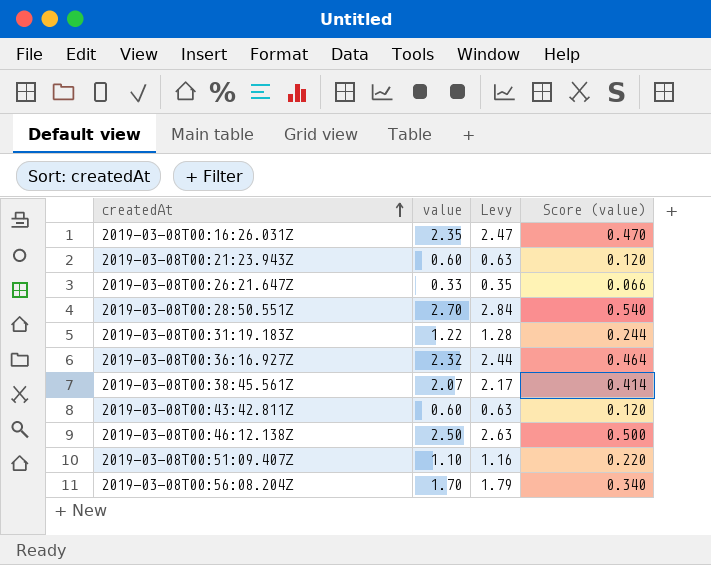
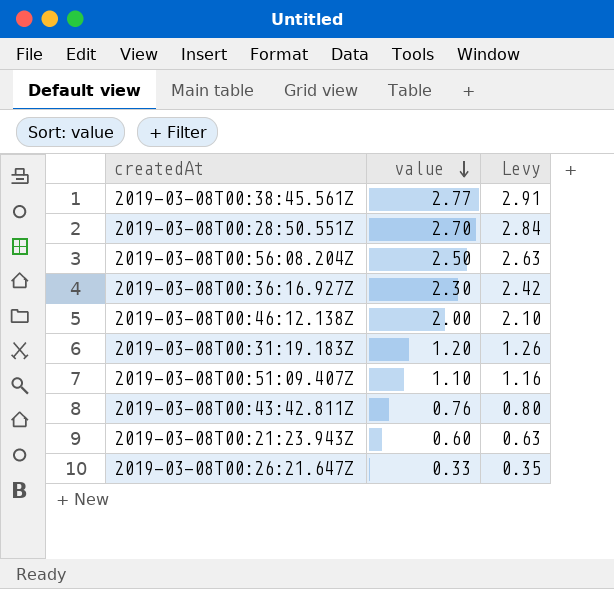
row order: createdAt ascending -> value descending
column Score (value) | formula: [value] * 0.2 -> none
row 2019-03-08T00:16:26.031Z: 2.35 | 2.47 | 0.470 -> none
2019-03-08T00:38:45.561Z | value: 2.07 -> 2.77
2019-03-08T00:38:45.561Z | Levy: 2.17 -> 2.91
2019-03-08T00:56:08.204Z | value: 1.70 -> 2.50
2019-03-08T00:56:08.204Z | Levy: 1.79 -> 2.63
2019-03-08T00:36:16.927Z | value: 2.32 -> 2.30
2019-03-08T00:36:16.927Z | Levy: 2.44 -> 2.42
2019-03-08T00:46:12.138Z | value: 2.50 -> 2.00
2019-03-08T00:46:12.138Z | Levy: 2.63 -> 2.10
2019-03-08T00:31:19.183Z | value: 1.22 -> 1.20
2019-03-08T00:31:19.183Z | Levy: 1.28 -> 1.26
2019-03-08T00:43:42.811Z | value: 0.60 -> 0.76
2019-03-08T00:43:42.811Z | Levy: 0.63 -> 0.80

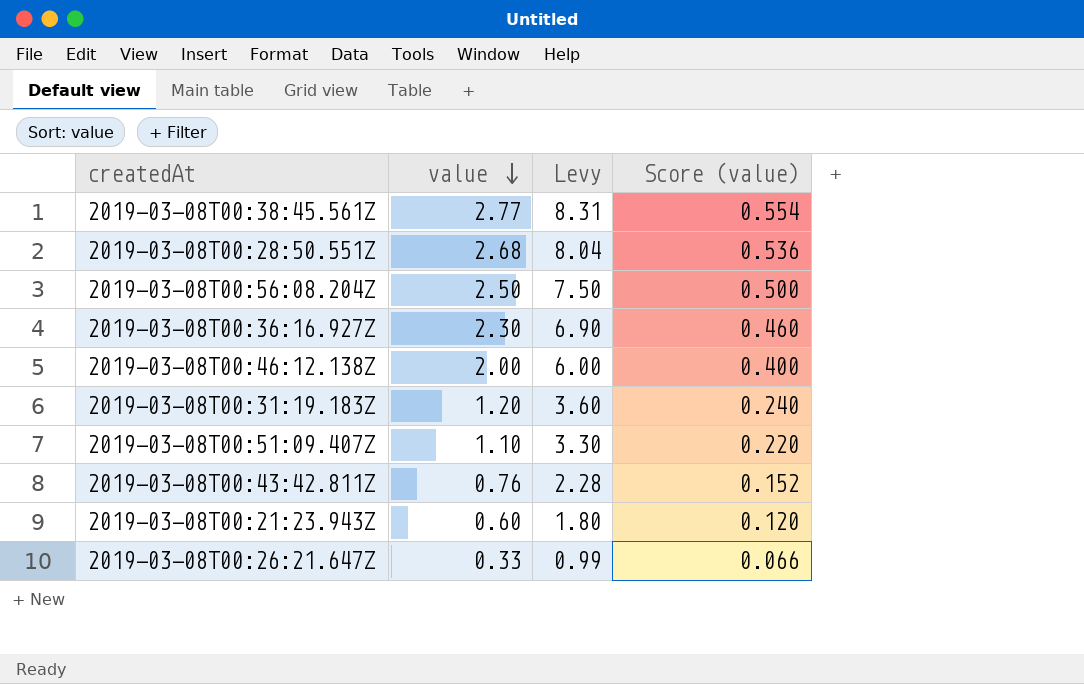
column Levy | formula: [value] * 1.05 -> [value] * 3
column Score (value) | formula: none -> [value] * 0.2
2019-03-08T00:28:50.551Z | value: 2.70 -> 2.68

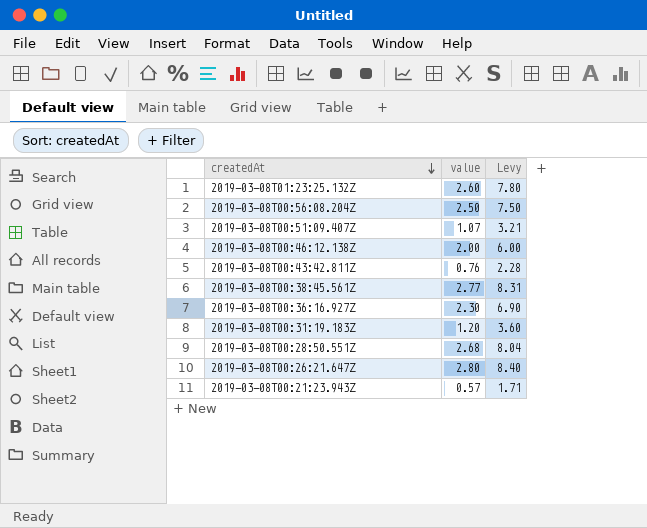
row order: value descending -> createdAt descending
column Score (value) | formula: [value] * 0.2 -> none
row 2019-03-08T01:23:25.132Z: none -> 2.60 | 7.80
2019-03-08T00:51:09.407Z | value: 1.10 -> 1.07
2019-03-08T00:51:09.407Z | Levy: 3.30 -> 3.21
2019-03-08T00:26:21.647Z | value: 0.33 -> 2.80
2019-03-08T00:26:21.647Z | Levy: 0.99 -> 8.40
2019-03-08T00:21:23.943Z | value: 0.60 -> 0.57
2019-03-08T00:21:23.943Z | Levy: 1.80 -> 1.71

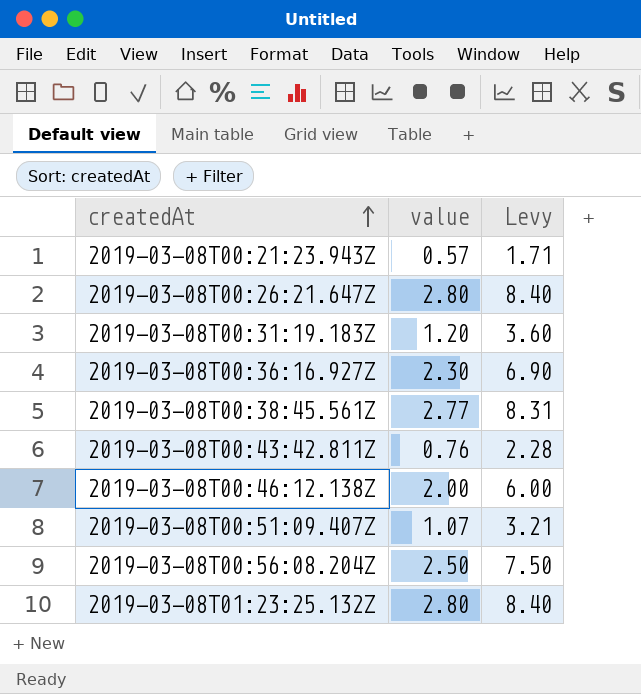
row order: createdAt descending -> createdAt ascending
row 2019-03-08T00:28:50.551Z: 2.68 | 8.04 -> none
2019-03-08T01:23:25.132Z | value: 2.60 -> 2.80
2019-03-08T01:23:25.132Z | Levy: 7.80 -> 8.40

